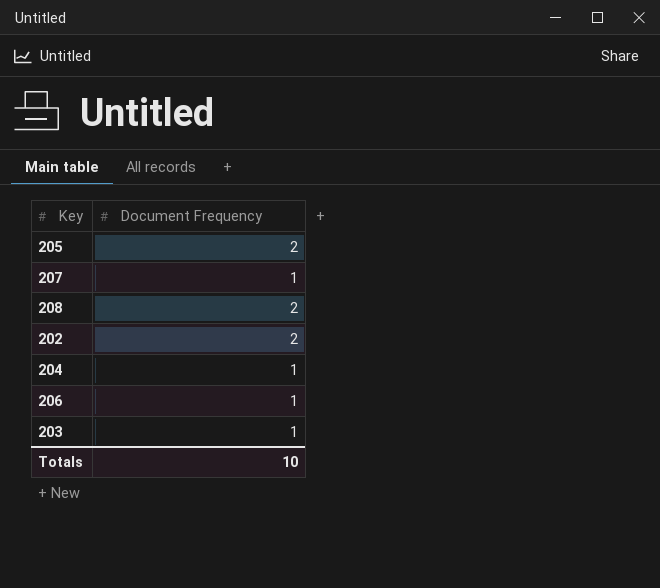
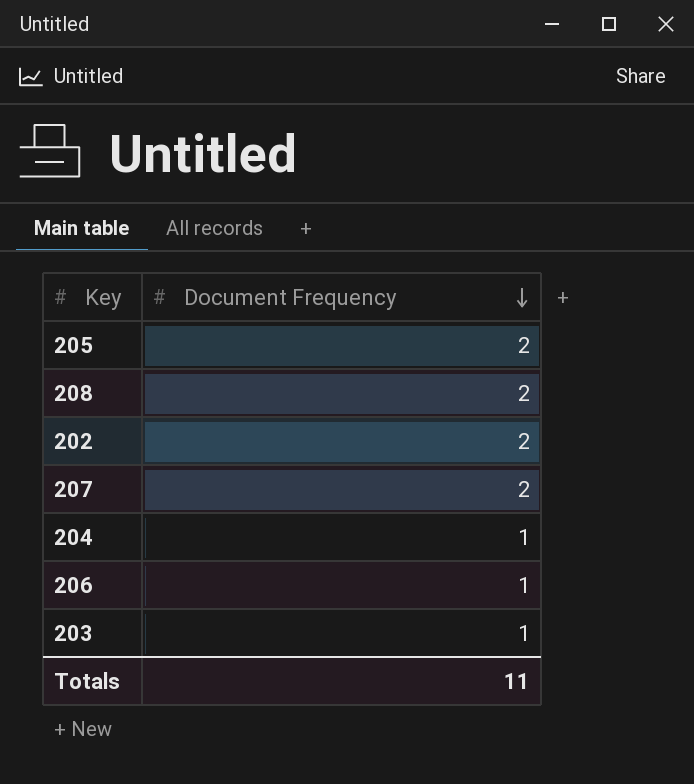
row order: none -> Document Frequency descending
207 | Document Frequency: 1 -> 2
Totals | Document Frequency: 10 -> 11

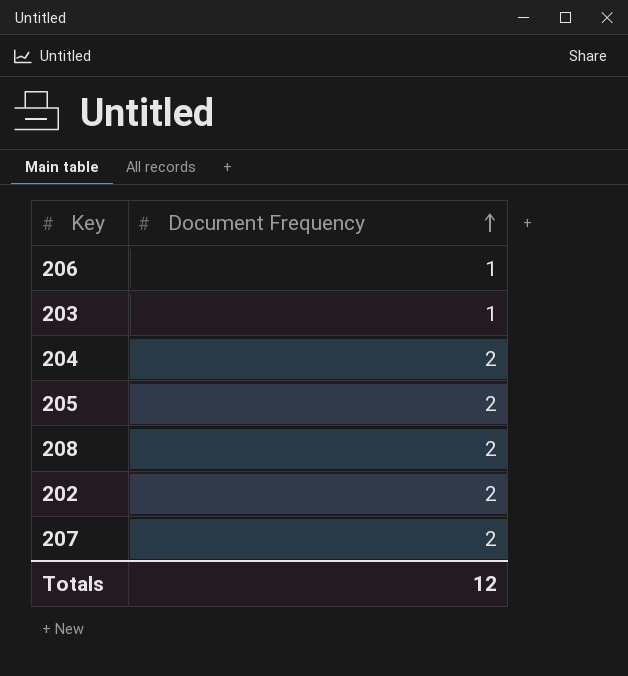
row order: Document Frequency descending -> Document Frequency ascending
204 | Document Frequency: 1 -> 2
Totals | Document Frequency: 11 -> 12

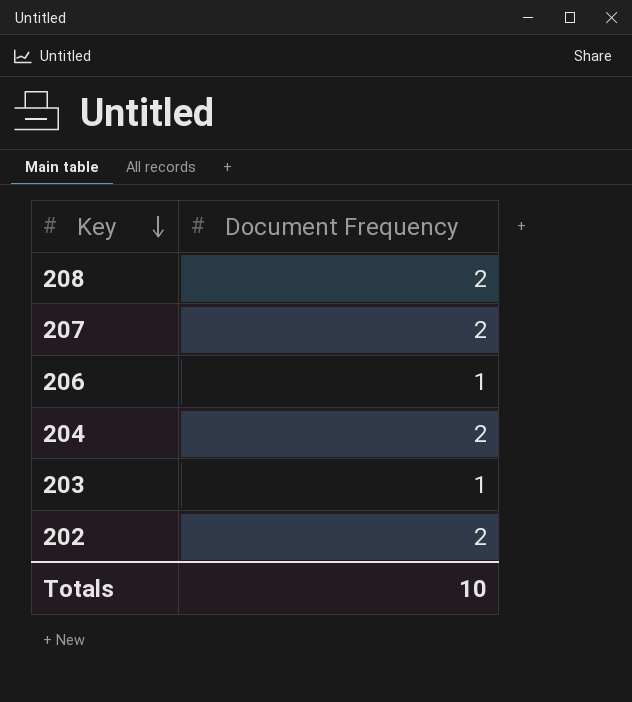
row order: Document Frequency ascending -> Key descending
row 205: 2 -> none
Totals | Document Frequency: 12 -> 10

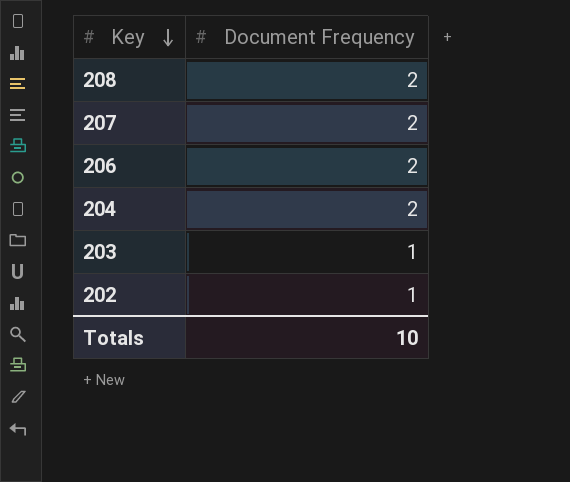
206 | Document Frequency: 1 -> 2
202 | Document Frequency: 2 -> 1

